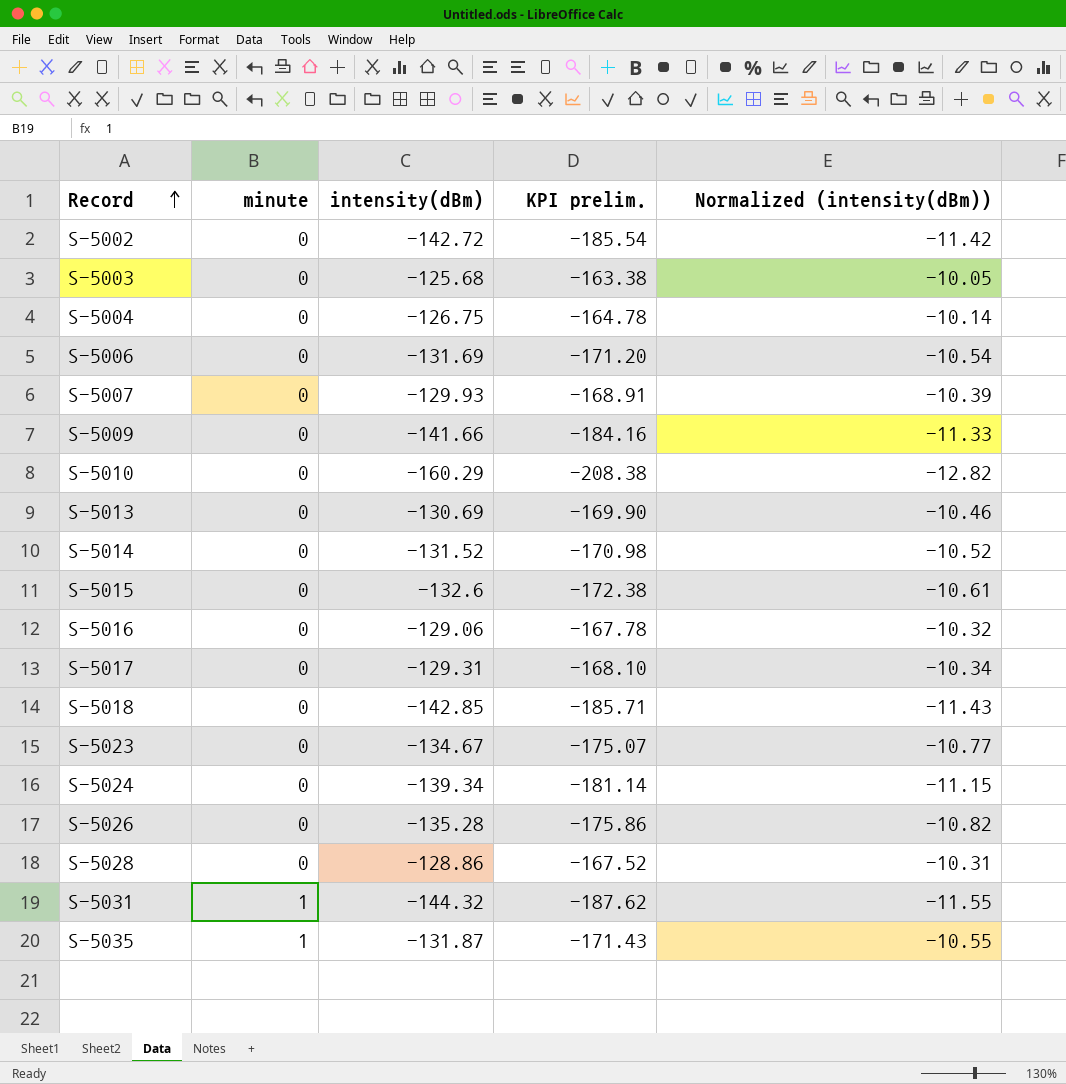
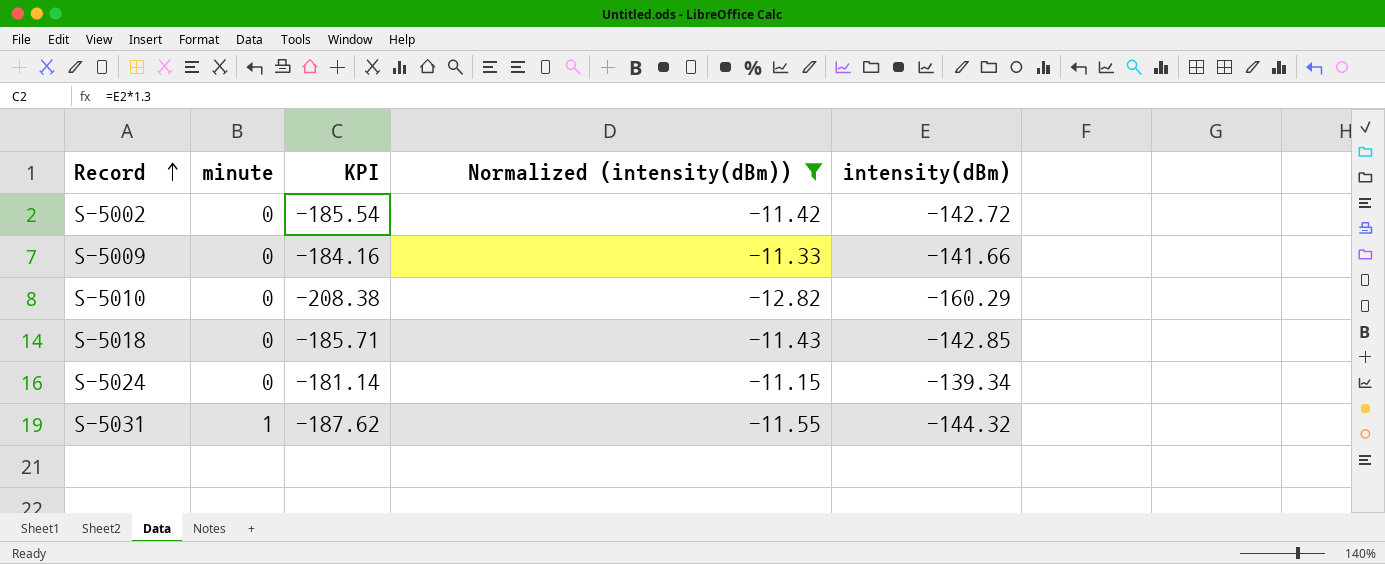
filter: none -> Normalized (intensity(dBm)) <= -11.15
column name: KPI prelim. -> KPI
column intensity(dBm) | position: 3 -> 5

